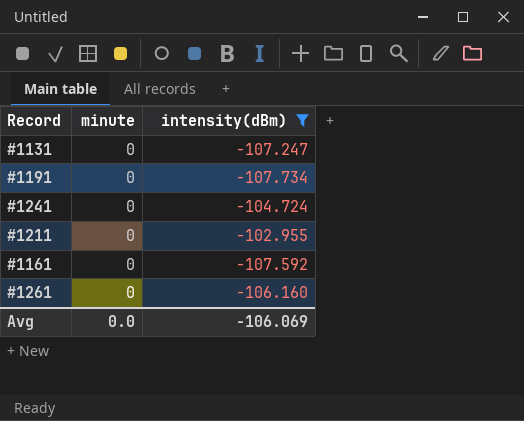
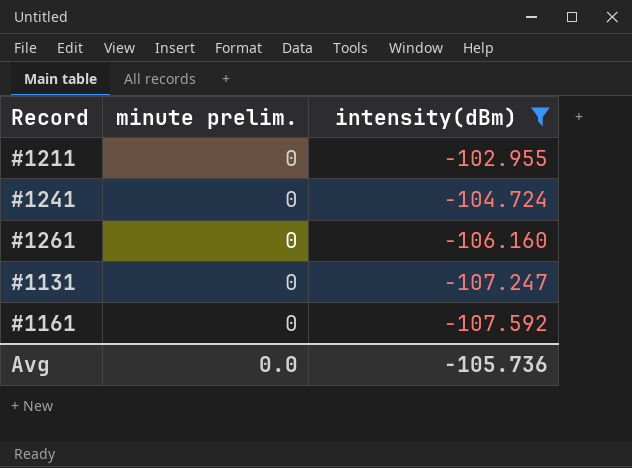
row order: none -> intensity(dBm) descending
column name: minute -> minute prelim.
row #1191: 0 | -107.734 -> none
Avg | intensity(dBm): -106.069 -> -105.736

